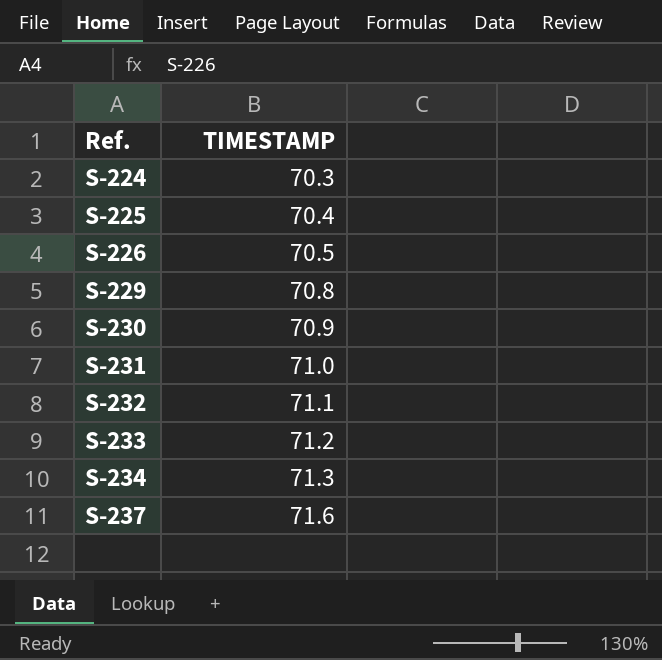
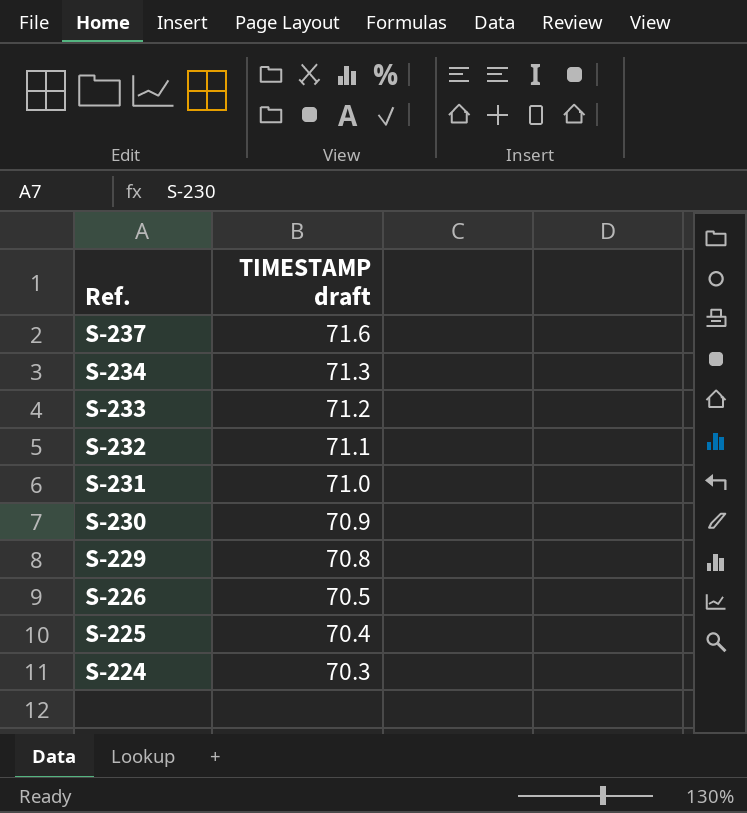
row order: Ref. ascending -> Ref. descending
column name: TIMESTAMP -> TIMESTAMP draft

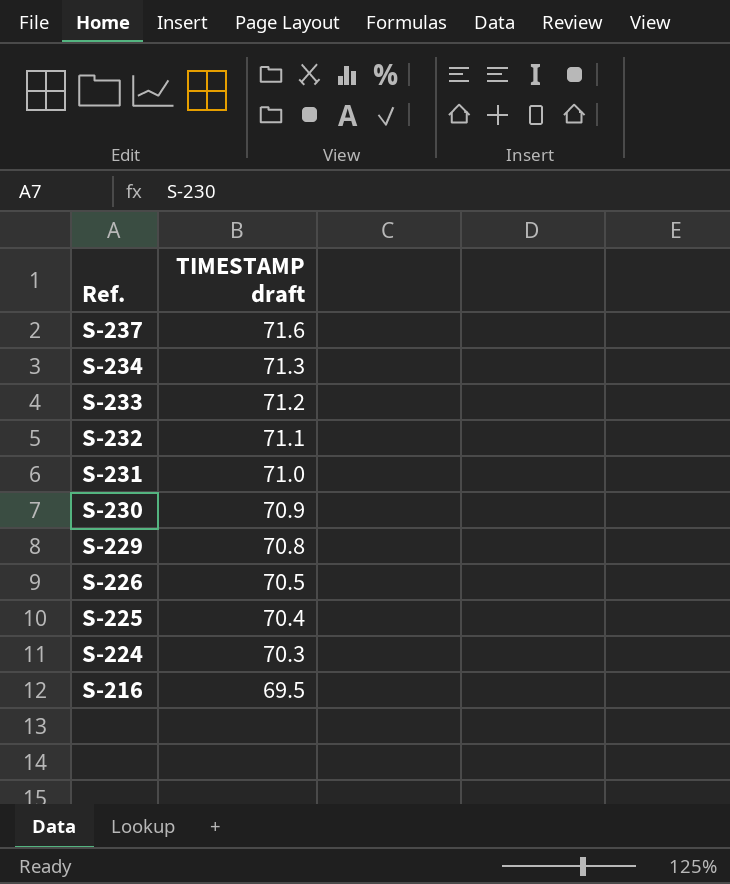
row S-216: none -> 69.5

